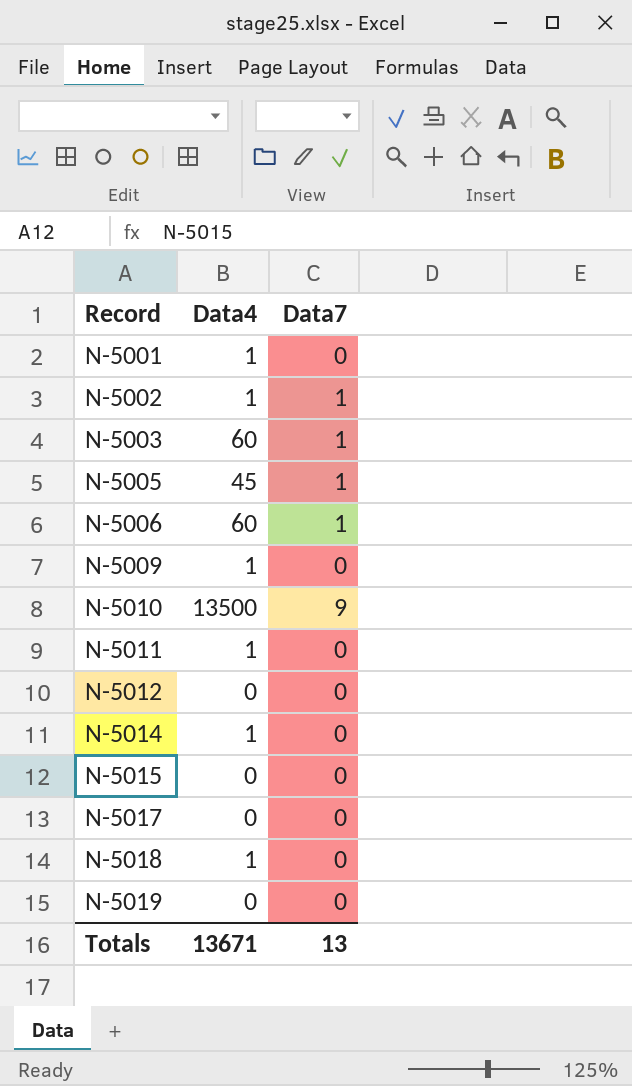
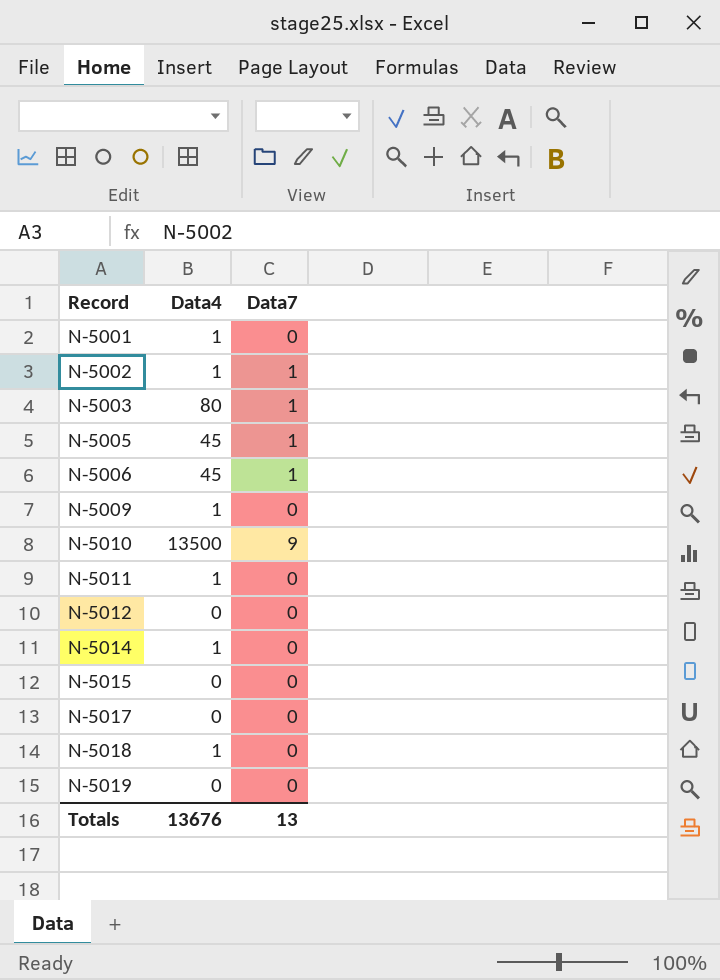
N-5003 | Data4: 60 -> 80
N-5006 | Data4: 60 -> 45
Totals | Data4: 13671 -> 13676

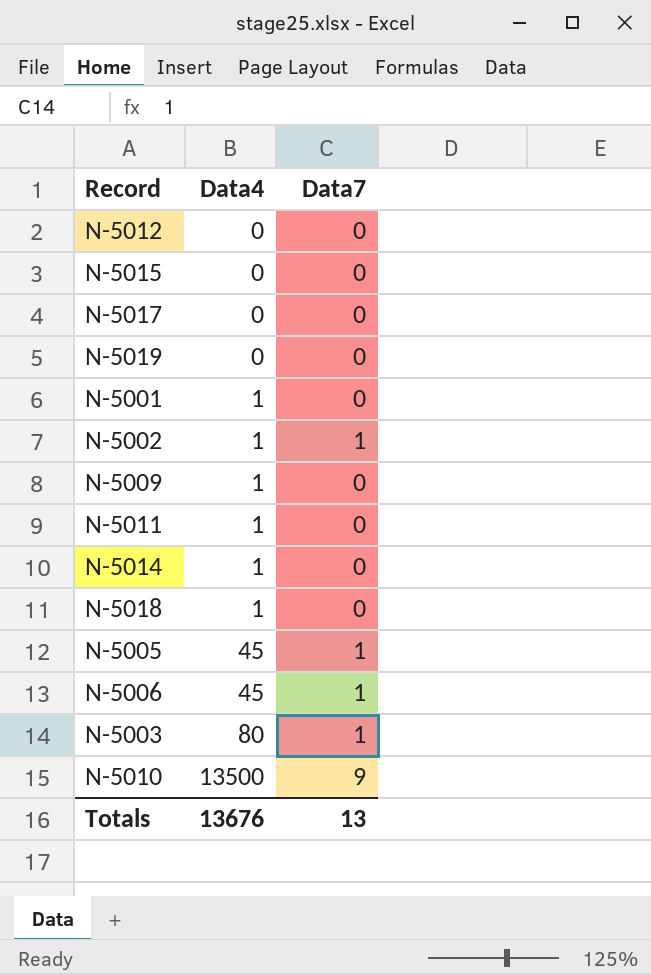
row order: Record ascending -> Data4 ascending

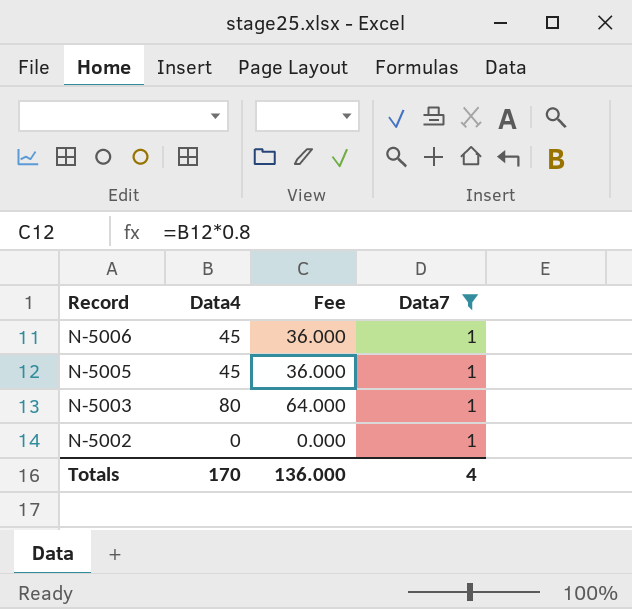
filter: none -> Data7 = 1
row order: Data4 ascending -> Record descending
column Fee | formula: none -> [Data4] * 0.8
N-5002 | Data4: 1 -> 0
Totals | Data4: 13676 -> 170
Totals | Data7: 13 -> 4

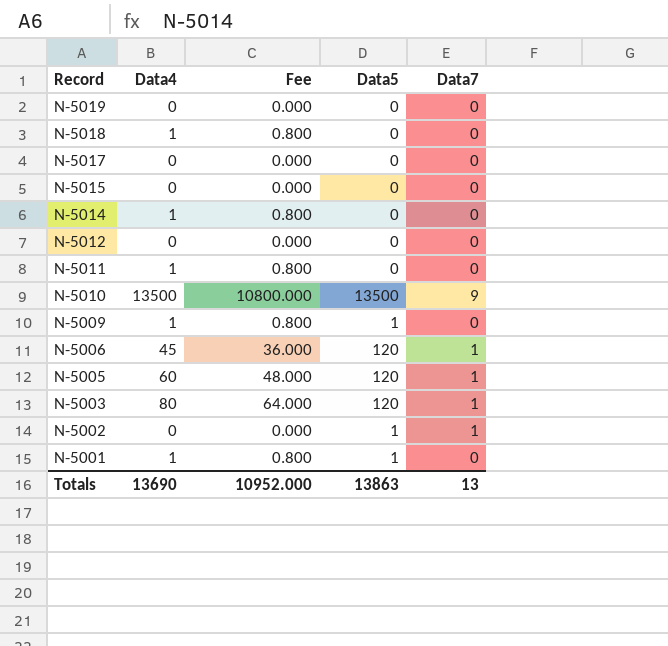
filter: Data7 = 1 -> none
column Data5 | position: none -> 4
N-5005 | Data4: 45 -> 60
N-5005 | Fee: 36.000 -> 48.000
Totals | Data4: 170 -> 13690
Totals | Fee: 136.000 -> 10952.000
Totals | Data7: 4 -> 13

